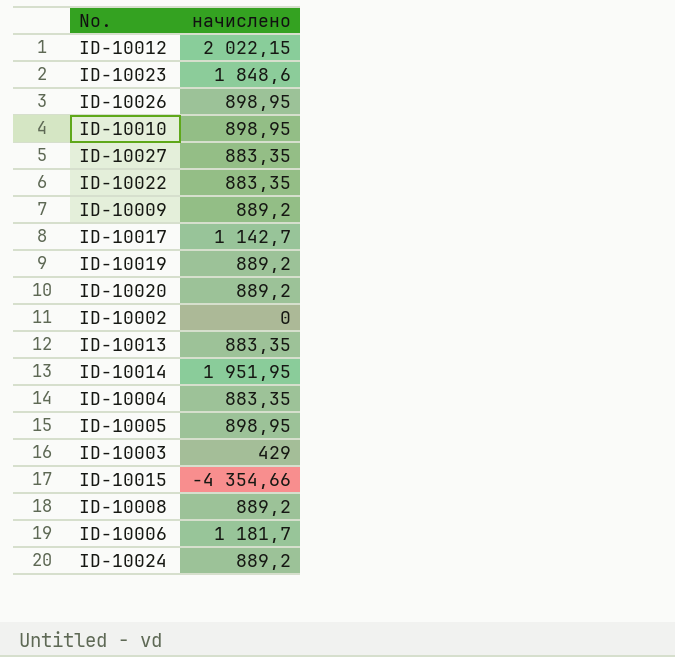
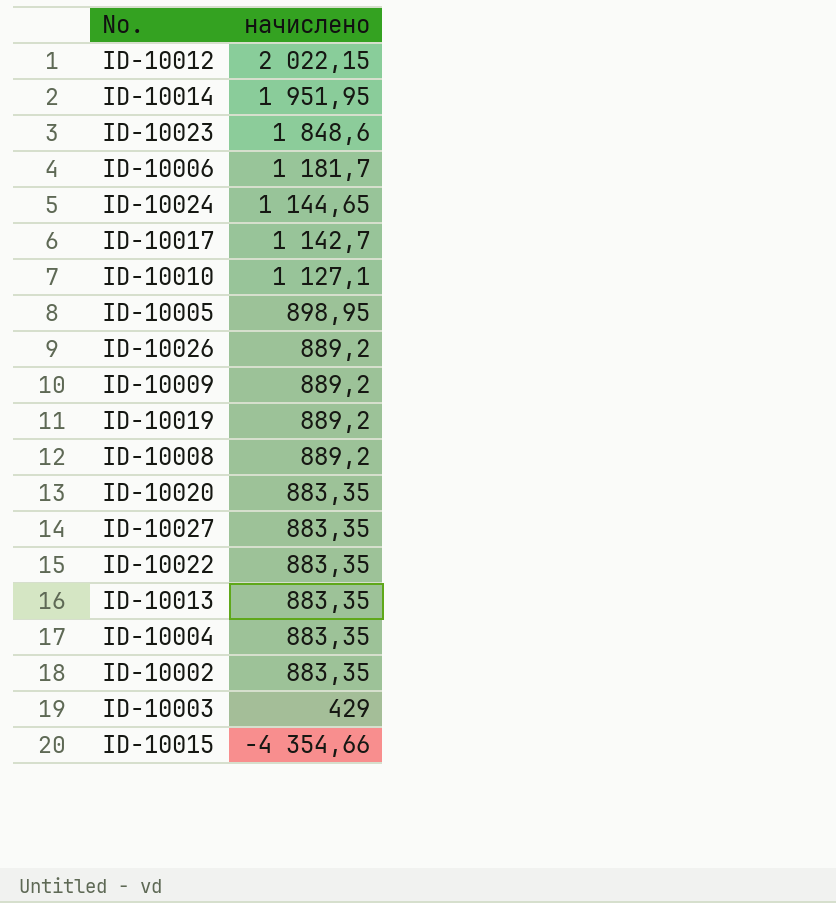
row order: none -> начислено descending
ID-10024 | начислено: 889,2 -> 1 144,65
ID-10010 | начислено: 898,95 -> 1 127,1
ID-10026 | начислено: 898,95 -> 889,2
ID-10020 | начислено: 889,2 -> 883,35
ID-10002 | начислено: 0 -> 883,35

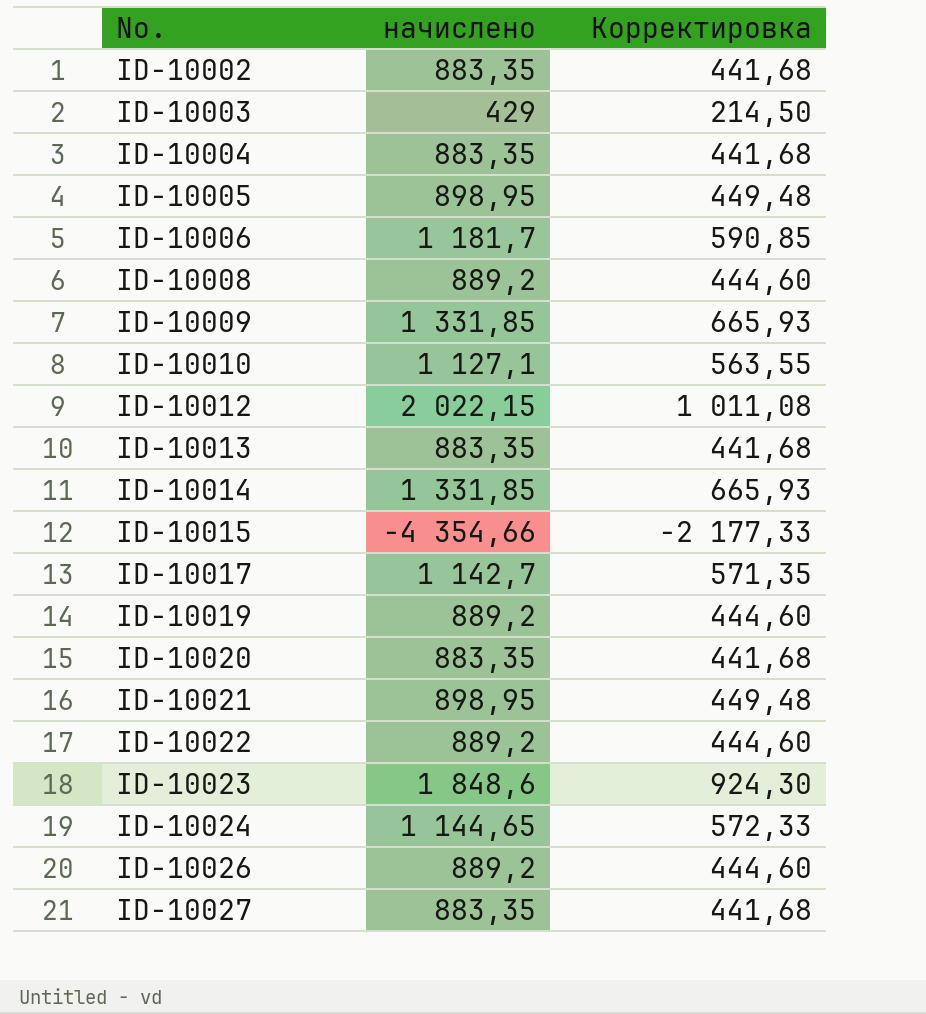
row order: начислено descending -> No. ascending
column Корректировка | formula: none -> [начислено] * 0,5
ID-10009 | начислено: 889,2 -> 1 331,85
ID-10014 | начислено: 1 951,95 -> 1 331,85
row ID-10021: none -> 898,95 | 449,48
ID-10022 | начислено: 883,35 -> 889,2

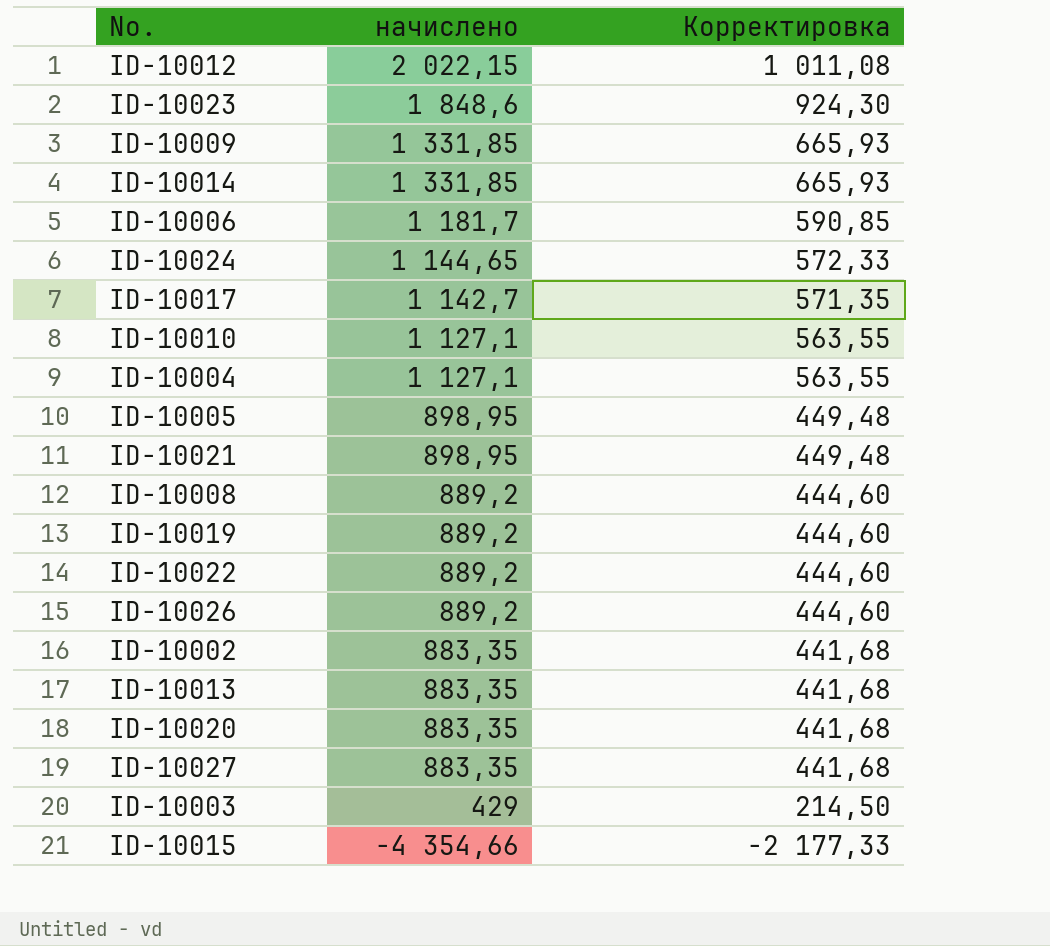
row order: No. ascending -> начислено descending
ID-10004 | начислено: 883,35 -> 1 127,1
ID-10004 | Корректировка: 441,68 -> 563,55

